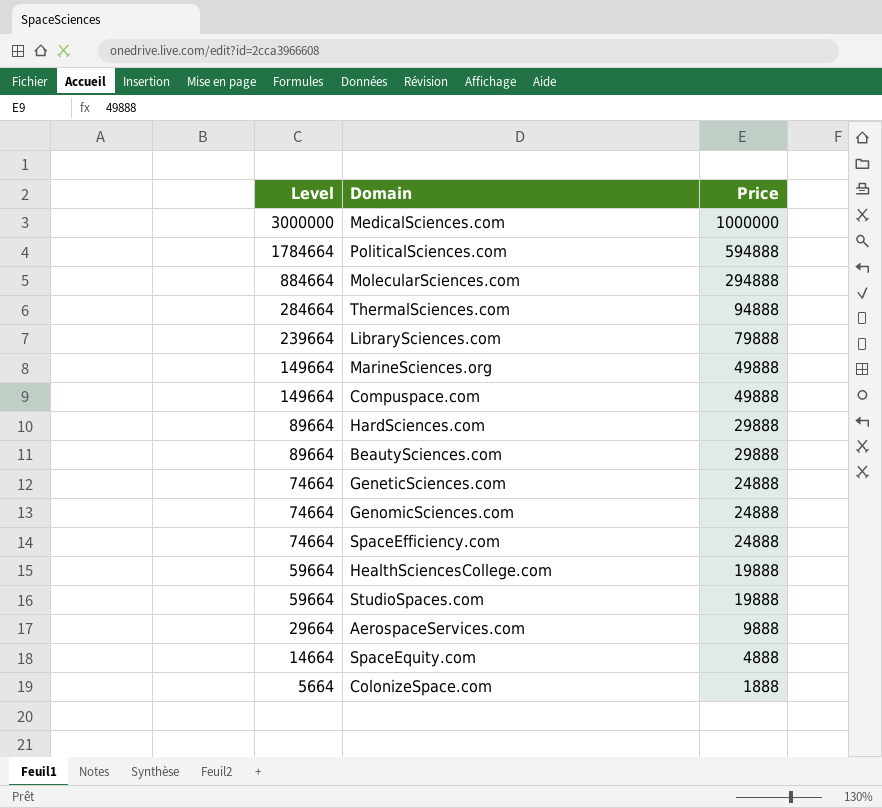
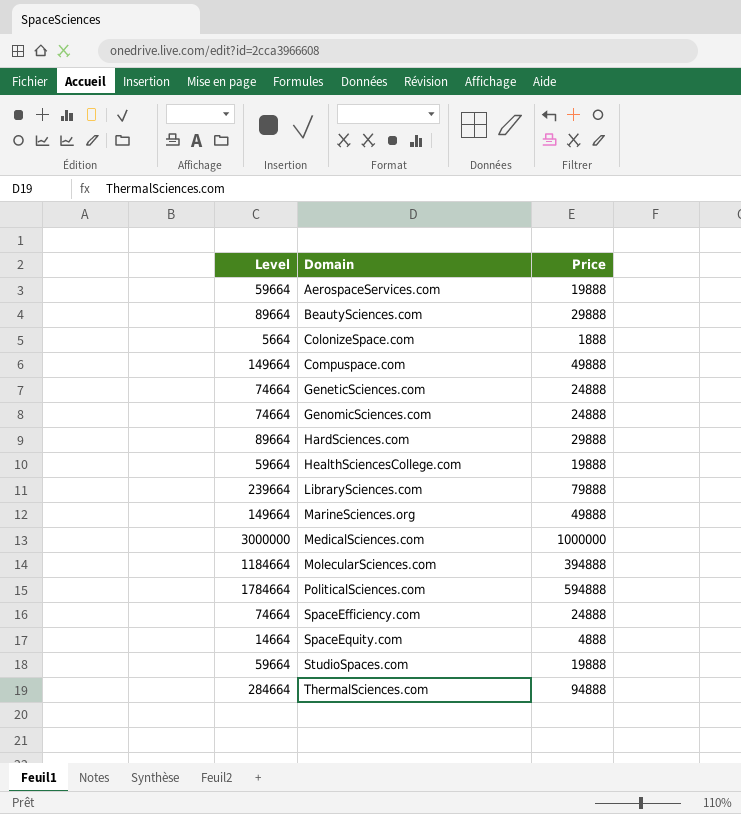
row order: Level descending -> Domain ascending
AerospaceServices.com | Level: 29664 -> 59664
AerospaceServices.com | Price: 9888 -> 19888
MolecularSciences.com | Level: 884664 -> 1184664
MolecularSciences.com | Price: 294888 -> 394888

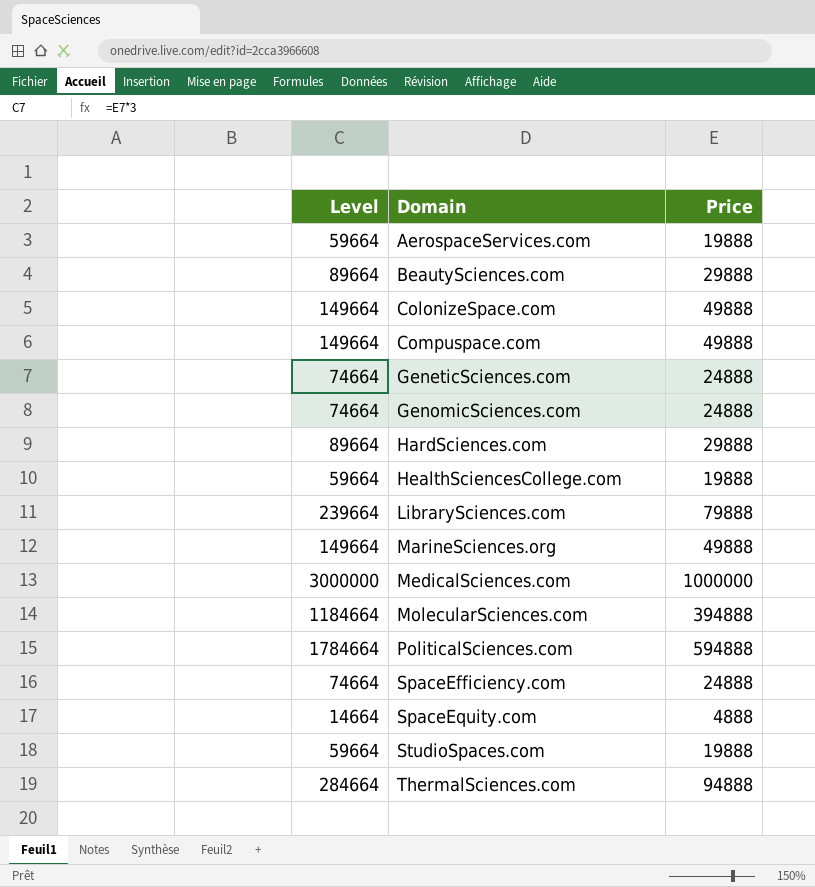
ColonizeSpace.com | Level: 5664 -> 149664
ColonizeSpace.com | Price: 1888 -> 49888

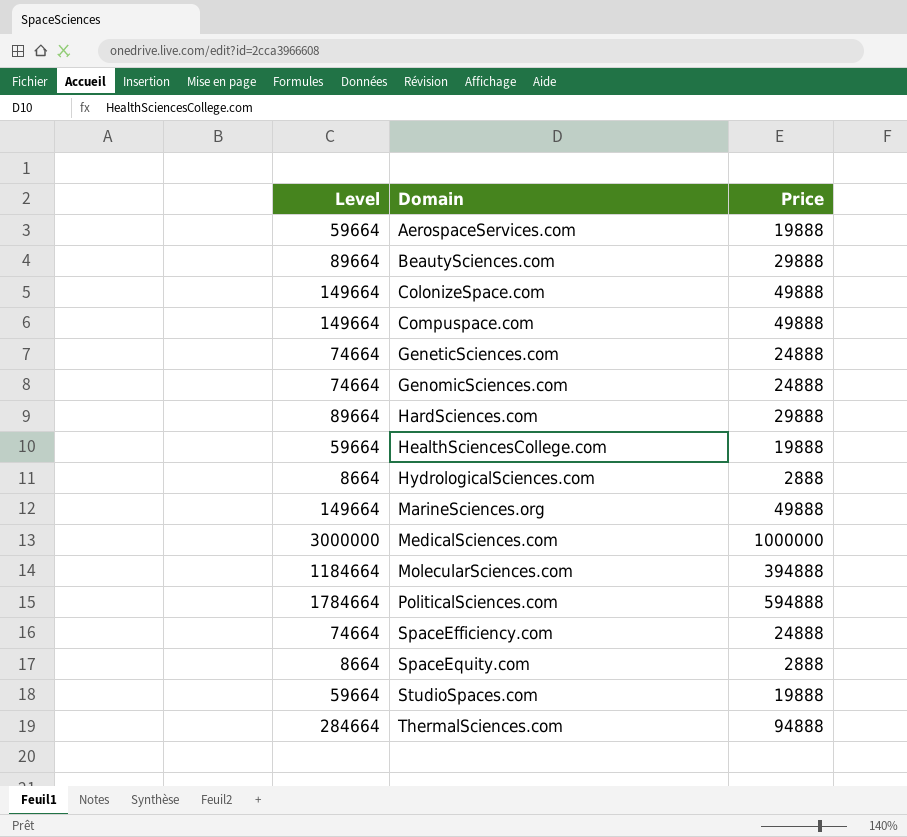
row LibrarySciences.com: 239664 | 79888 -> none
row HydrologicalSciences.com: none -> 8664 | 2888
SpaceEquity.com | Level: 14664 -> 8664
SpaceEquity.com | Price: 4888 -> 2888

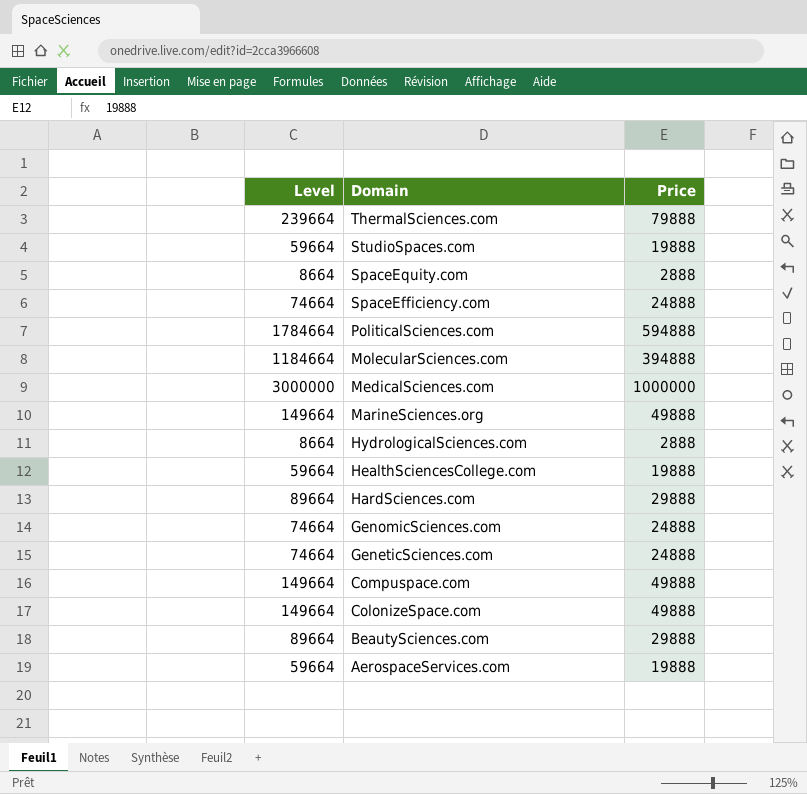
row order: Domain ascending -> Domain descending
ThermalSciences.com | Level: 284664 -> 239664
ThermalSciences.com | Price: 94888 -> 79888

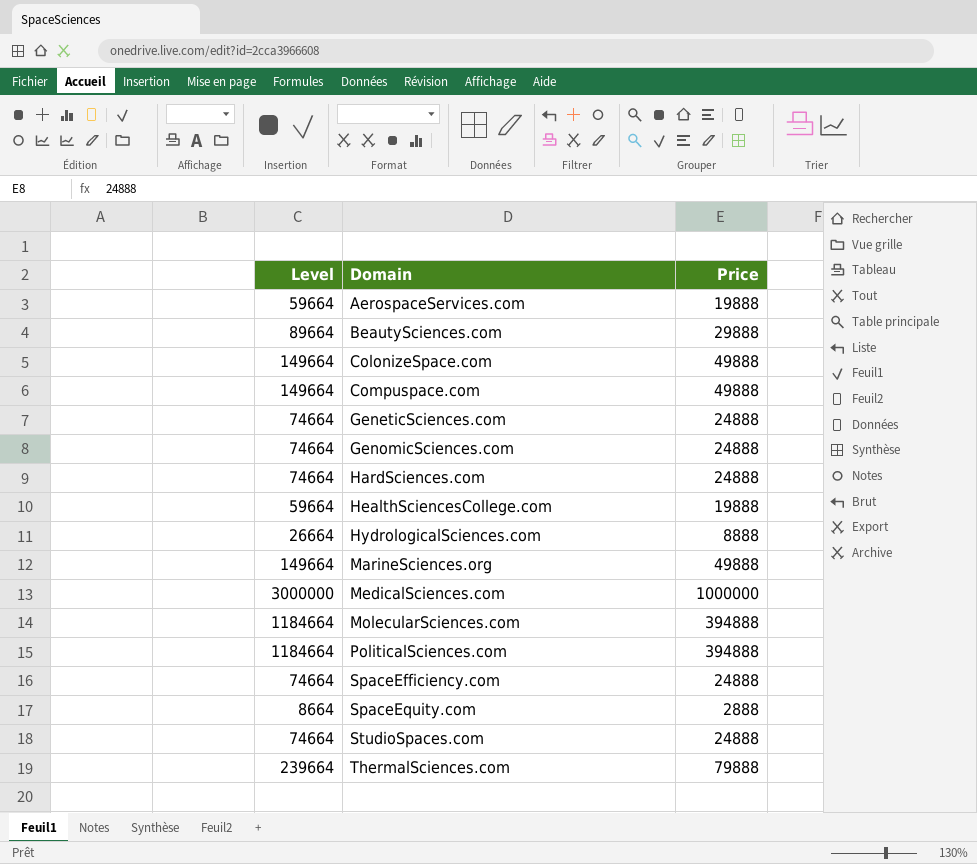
row order: Domain descending -> Domain ascending
HardSciences.com | Level: 89664 -> 74664
HardSciences.com | Price: 29888 -> 24888
HydrologicalSciences.com | Level: 8664 -> 26664
HydrologicalSciences.com | Price: 2888 -> 8888
PoliticalSciences.com | Level: 1784664 -> 1184664
PoliticalSciences.com | Price: 594888 -> 394888
StudioSpaces.com | Level: 59664 -> 74664
StudioSpaces.com | Price: 19888 -> 24888

